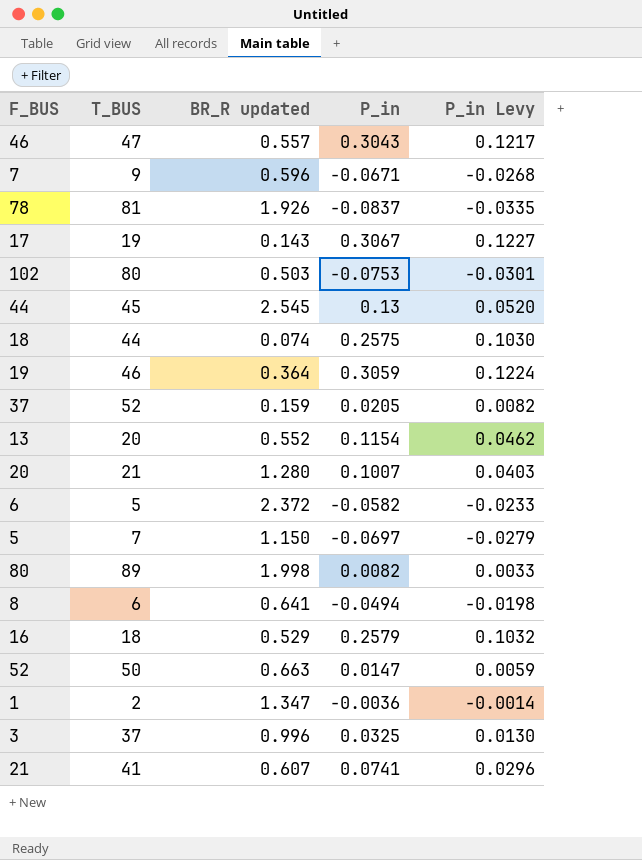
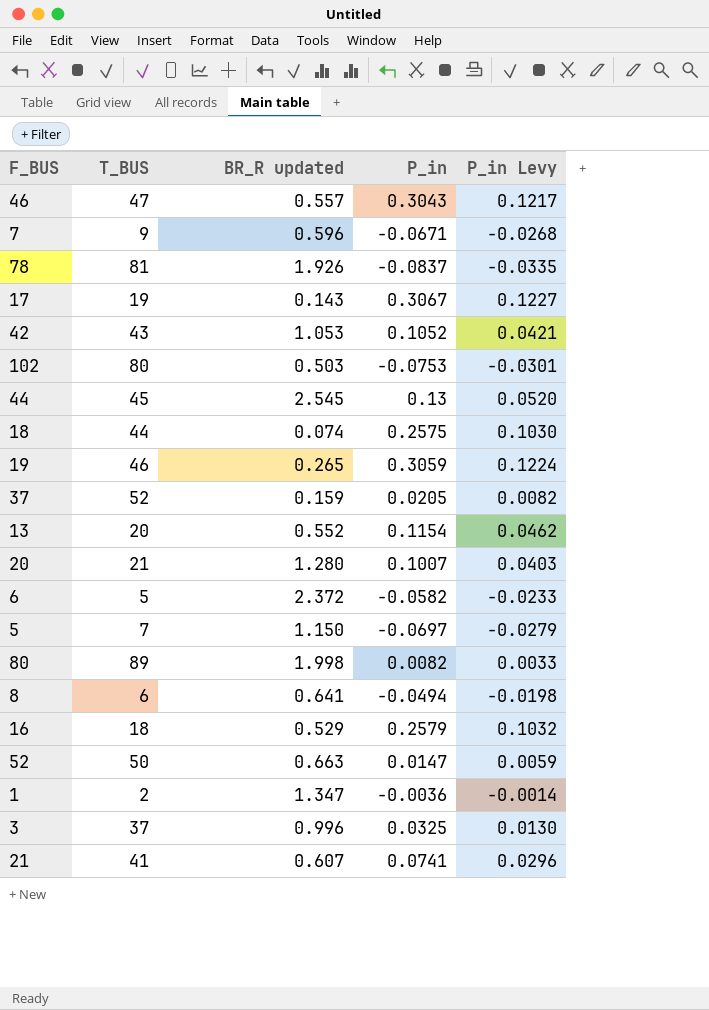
row 42: none -> 43 | 1.053 | 0.1052 | 0.0421
19 | BR_R updated: 0.364 -> 0.265

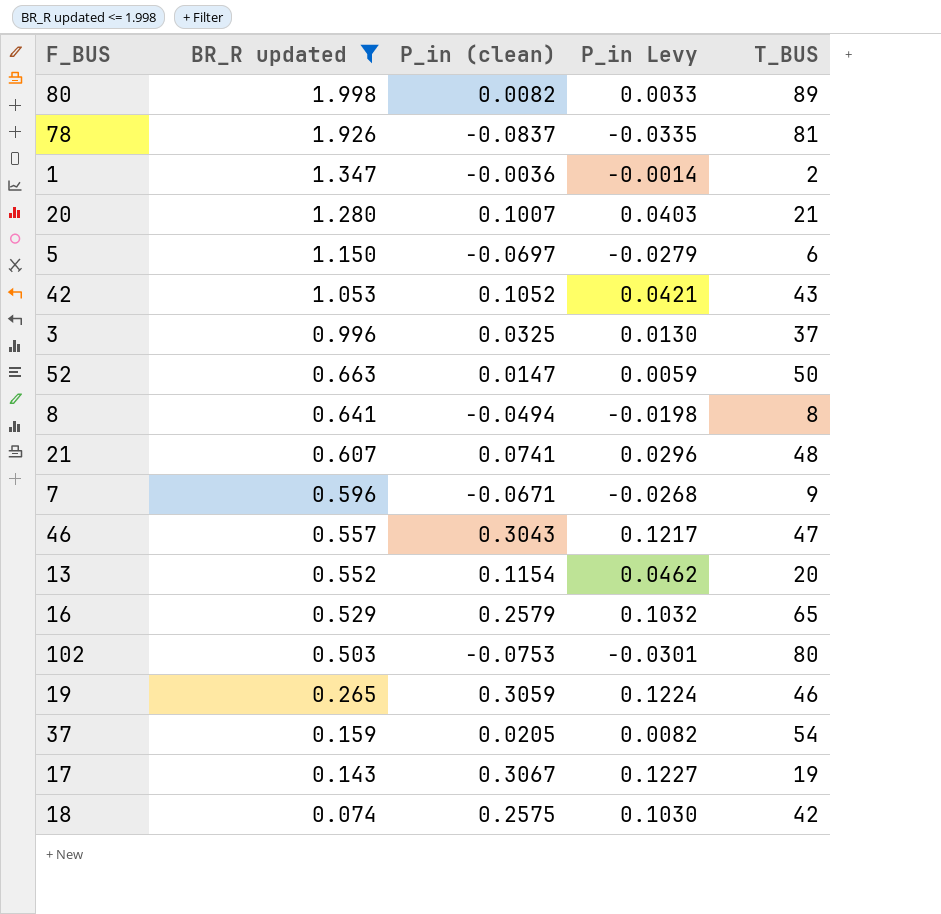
filter: none -> BR_R updated <= 1.998
row order: none -> BR_R updated descending
column name: P_in -> P_in (clean)
column T_BUS | position: 2 -> 5
5 | T_BUS: 7 -> 6
8 | T_BUS: 6 -> 8
21 | T_BUS: 41 -> 48
16 | T_BUS: 18 -> 65
37 | T_BUS: 52 -> 54
18 | T_BUS: 44 -> 42

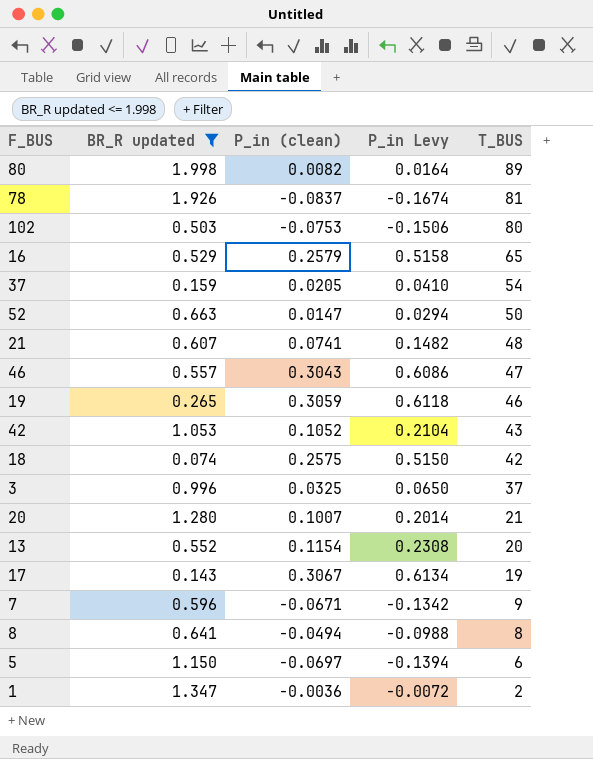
row order: BR_R updated descending -> T_BUS descending
column P_in Levy | formula: [P_in (clean)] * 0.4 -> [P_in (clean)] * 2

